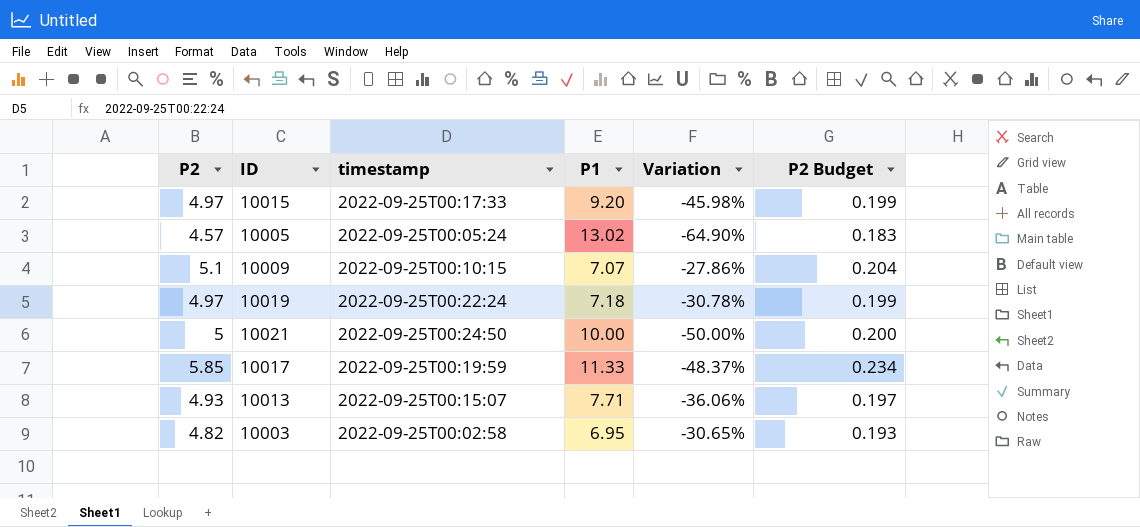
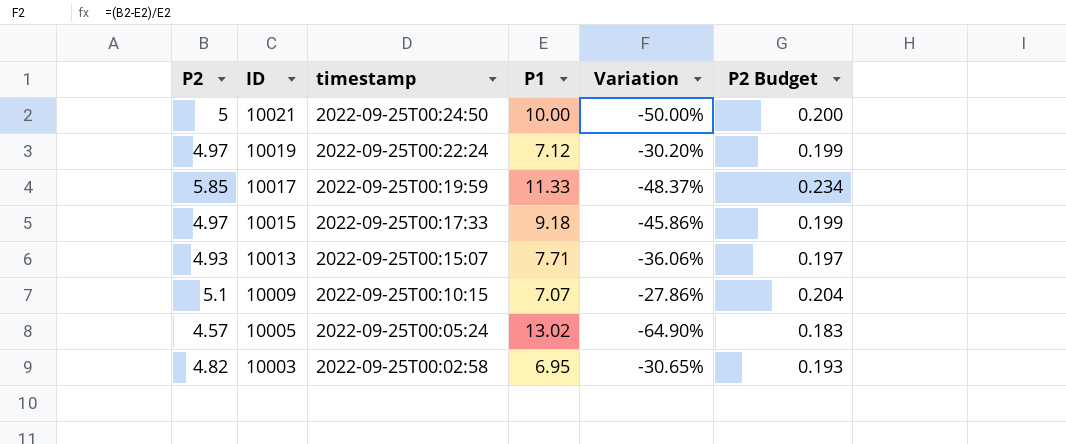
row order: none -> ID descending
10019 | P1: 7.18 -> 7.12
10019 | Variation: -30.78% -> -30.20%
10015 | P1: 9.20 -> 9.18
10015 | Variation: -45.98% -> -45.86%

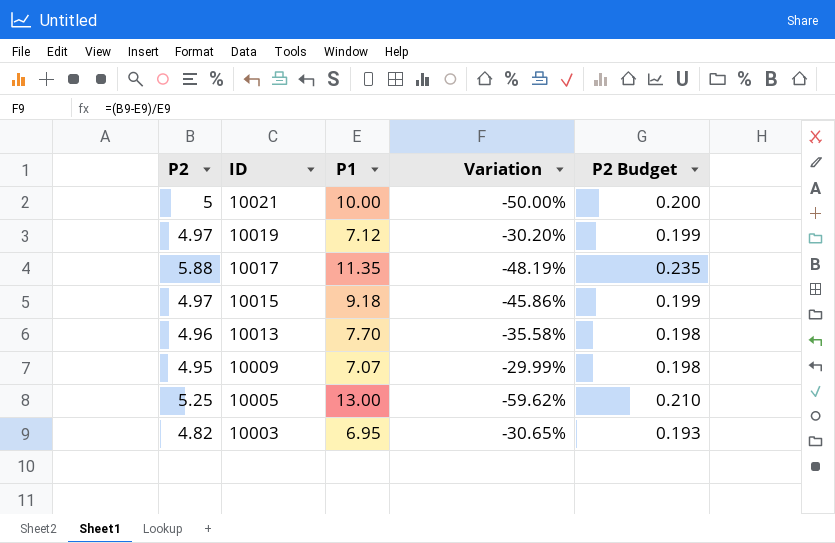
column timestamp | position: 3 -> none
10017 | P2: 5.85 -> 5.88
10017 | P1: 11.33 -> 11.35
10017 | Variation: -48.37% -> -48.19%
10017 | P2 Budget: 0.234 -> 0.235
10013 | P2: 4.93 -> 4.96
10013 | P1: 7.71 -> 7.70
10013 | Variation: -36.06% -> -35.58%
10013 | P2 Budget: 0.197 -> 0.198
10009 | P2: 5.1 -> 4.95
10009 | Variation: -27.86% -> -29.99%
10009 | P2 Budget: 0.204 -> 0.198
10005 | P2: 4.57 -> 5.25
10005 | P1: 13.02 -> 13.00
10005 | Variation: -64.90% -> -59.62%
10005 | P2 Budget: 0.183 -> 0.210

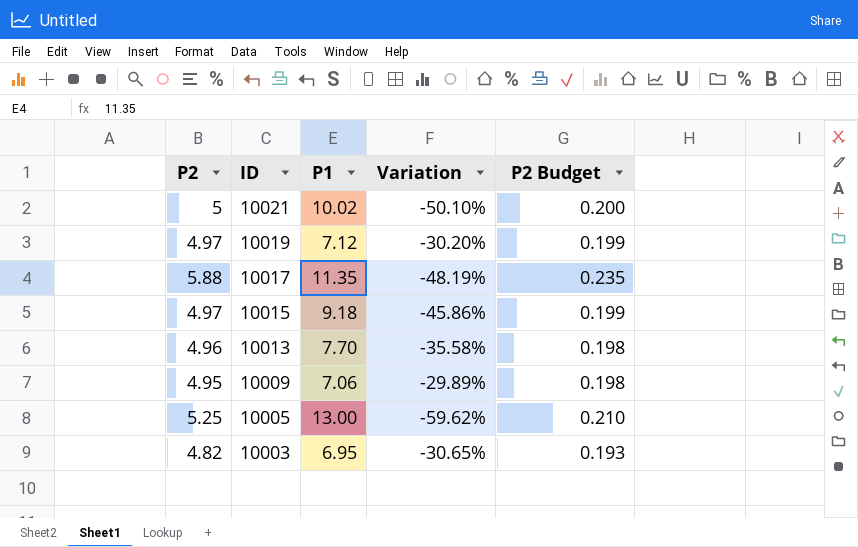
10021 | P1: 10.00 -> 10.02
10021 | Variation: -50.00% -> -50.10%
10009 | P1: 7.07 -> 7.06
10009 | Variation: -29.99% -> -29.89%

